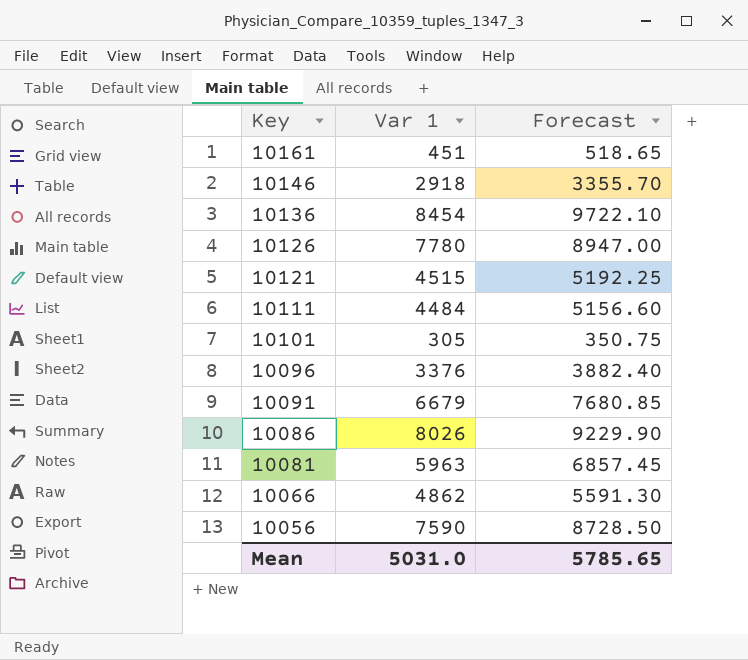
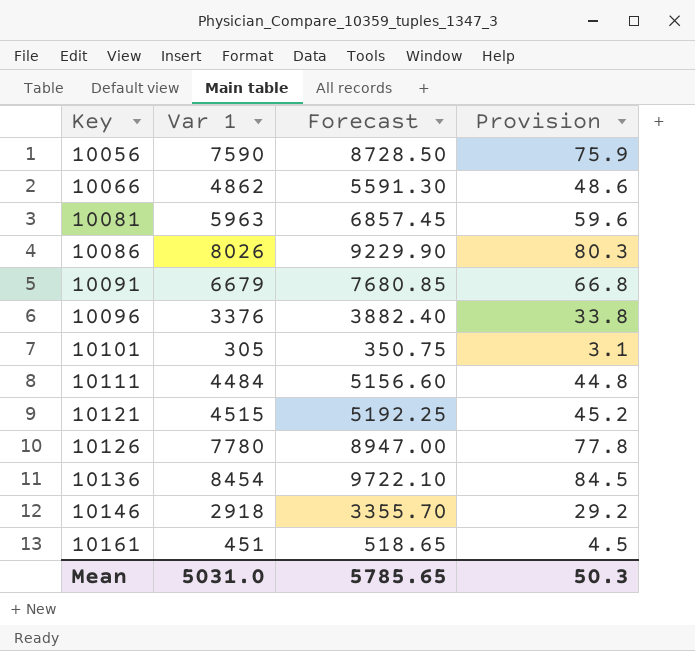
row order: Key descending -> Key ascending
column Provision | formula: none -> [Var 1] * 0.01

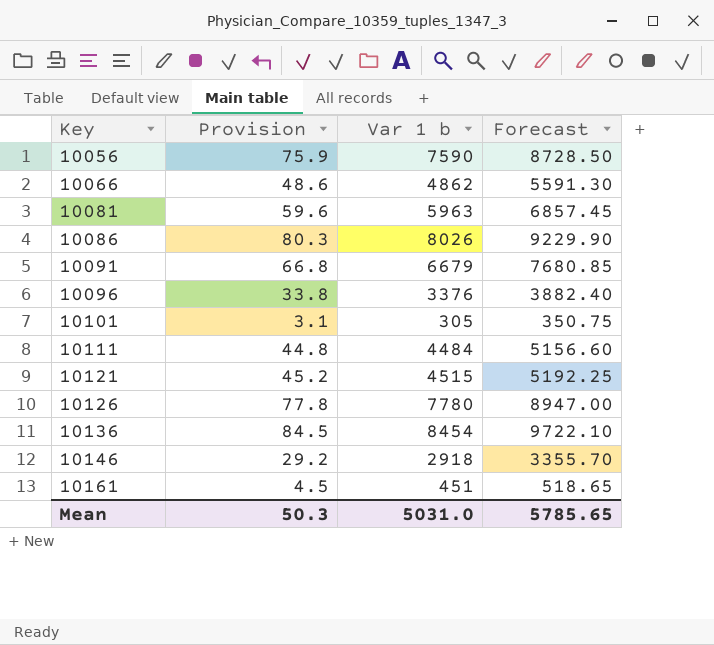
column Provision | position: 4 -> 2
column name: Var 1 -> Var 1 b

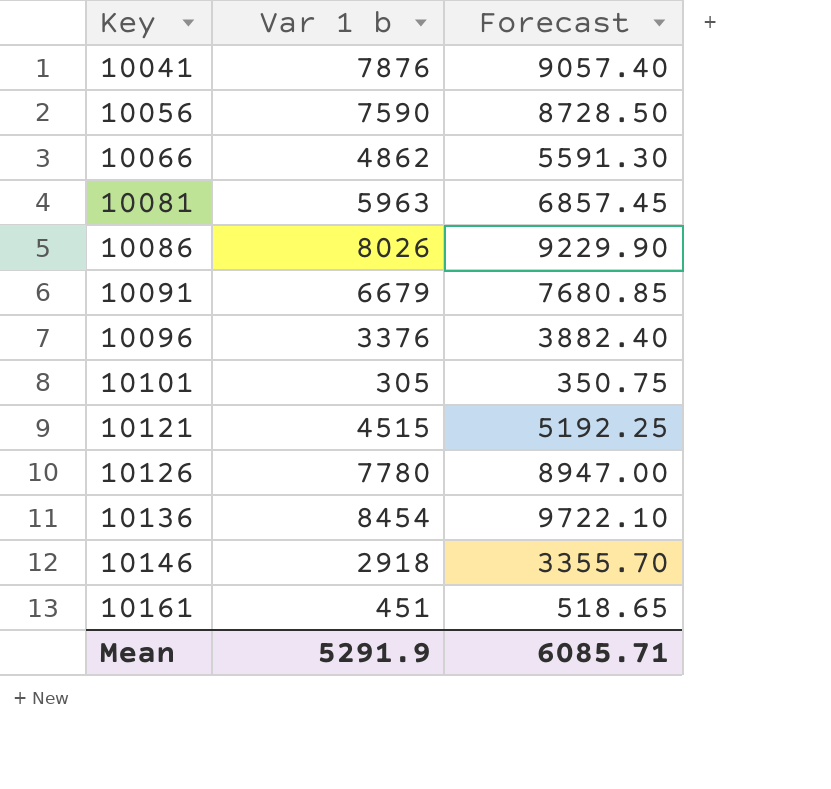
column Provision | formula: [Var 1 b] * 0.01 -> none
row 10111: 44.8 | 4484 | 5156.60 -> none
row 10041: none -> 7876 | 9057.40
Mean | Var 1 b: 5031.0 -> 5291.9
Mean | Forecast: 5785.65 -> 6085.71

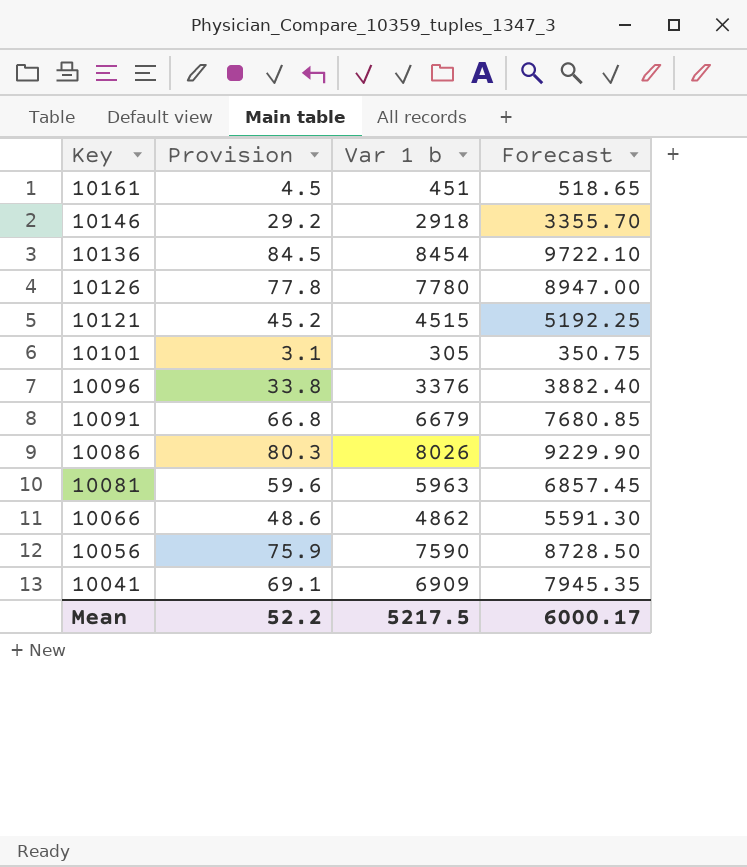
row order: Key ascending -> Key descending
column Provision | formula: none -> [Var 1 b] * 0.01
10041 | Var 1 b: 7876 -> 6909
10041 | Forecast: 9057.40 -> 7945.35
Mean | Var 1 b: 5291.9 -> 5217.5
Mean | Forecast: 6085.71 -> 6000.17

